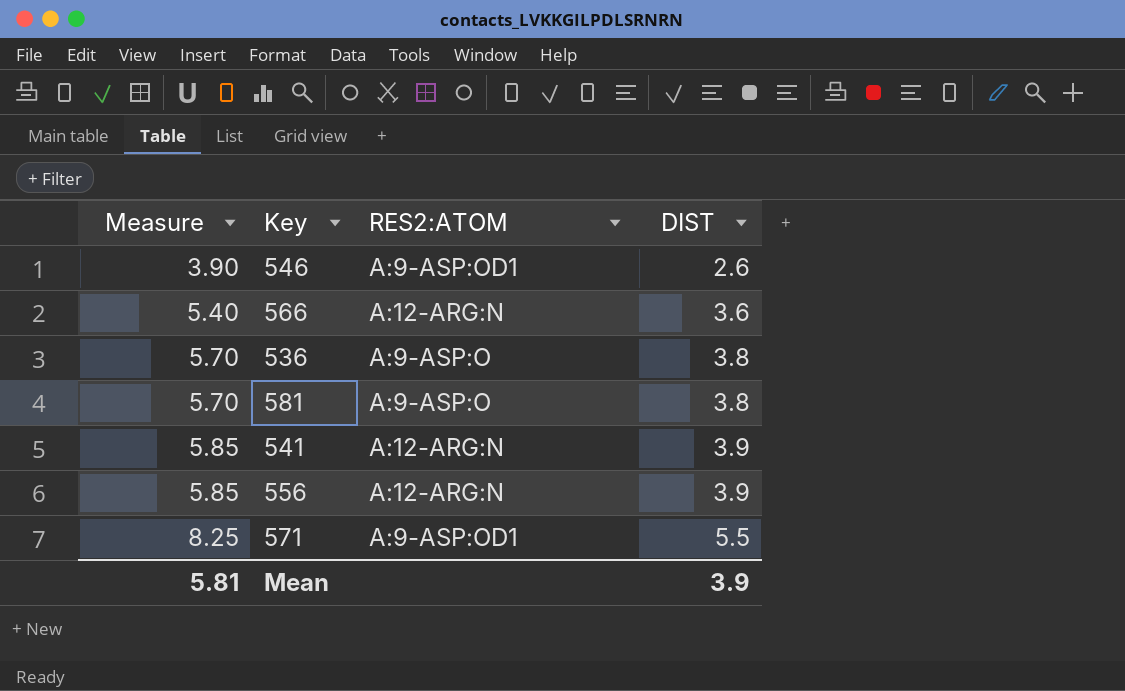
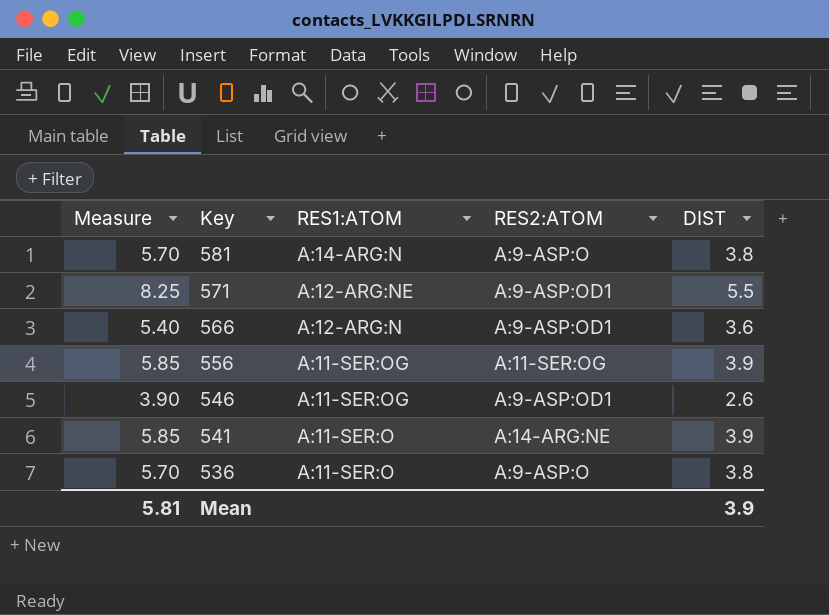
row order: Measure ascending -> Key descending
column RES1:ATOM | position: none -> 3
566 | RES2:ATOM: A:12-ARG:N -> A:9-ASP:OD1
556 | RES2:ATOM: A:12-ARG:N -> A:11-SER:OG
541 | RES2:ATOM: A:12-ARG:N -> A:14-ARG:NE

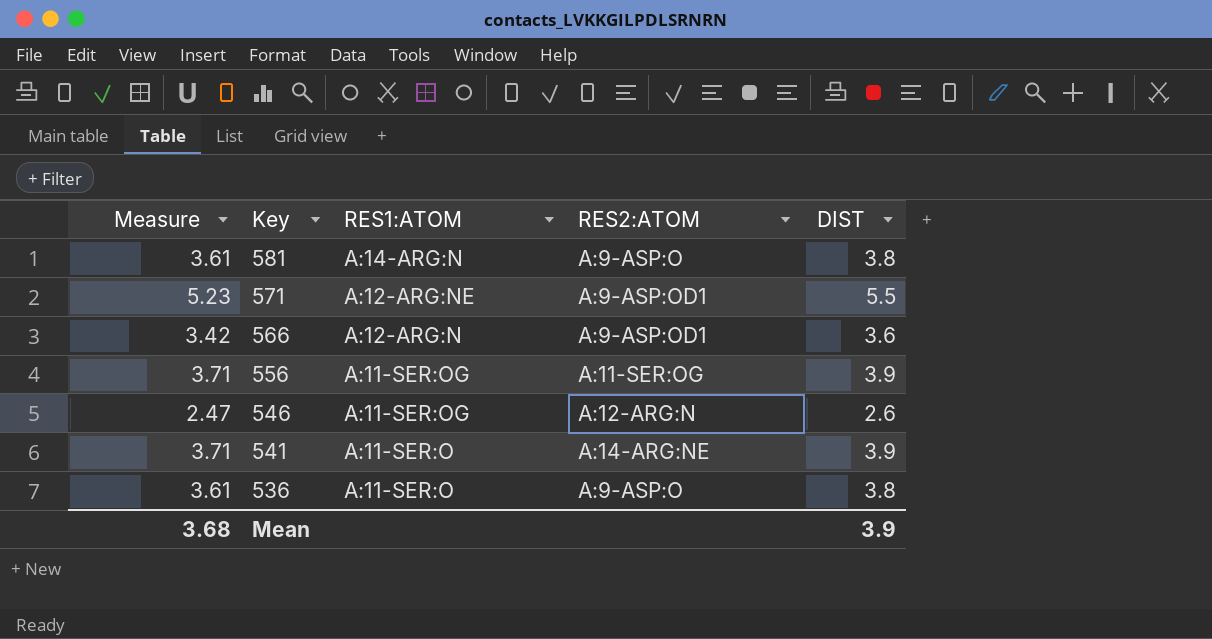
column Measure | formula: [DIST] * 1.5 -> [DIST] * 0.95
546 | RES2:ATOM: A:9-ASP:OD1 -> A:12-ARG:N
Mean | Measure: 5.81 -> 3.68

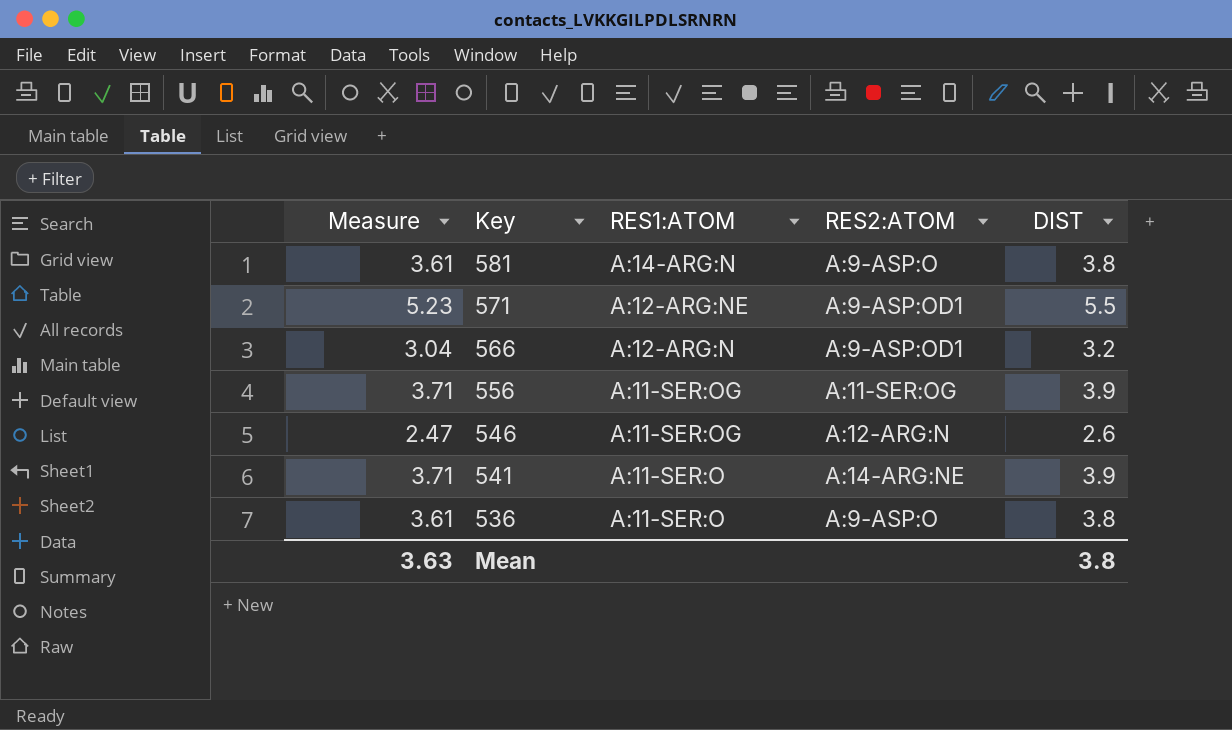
566 | Measure: 3.42 -> 3.04
566 | DIST: 3.6 -> 3.2
Mean | Measure: 3.68 -> 3.63
Mean | DIST: 3.9 -> 3.8

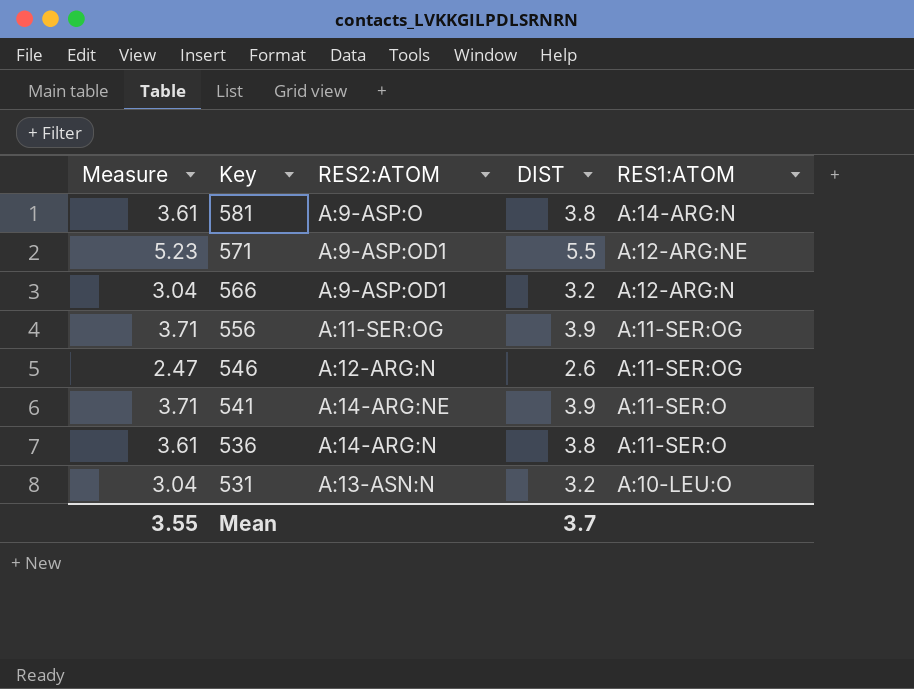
column RES1:ATOM | position: 3 -> 5
536 | RES2:ATOM: A:9-ASP:O -> A:14-ARG:N
row 531: none -> 3.04 | A:13-ASN:N | 3.2 | A:10-LEU:O
Mean | Measure: 3.63 -> 3.55
Mean | DIST: 3.8 -> 3.7

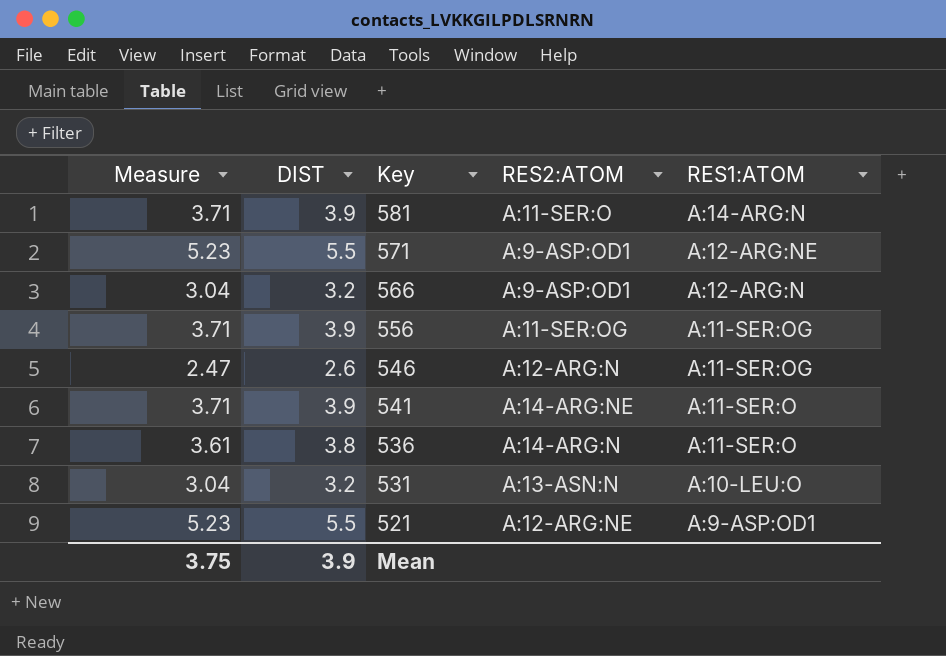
column DIST | position: 4 -> 2
581 | Measure: 3.61 -> 3.71
581 | DIST: 3.8 -> 3.9
581 | RES2:ATOM: A:9-ASP:O -> A:11-SER:O
row 521: none -> 5.23 | 5.5 | A:12-ARG:NE | A:9-ASP:OD1
Mean | Measure: 3.55 -> 3.75
Mean | DIST: 3.7 -> 3.9

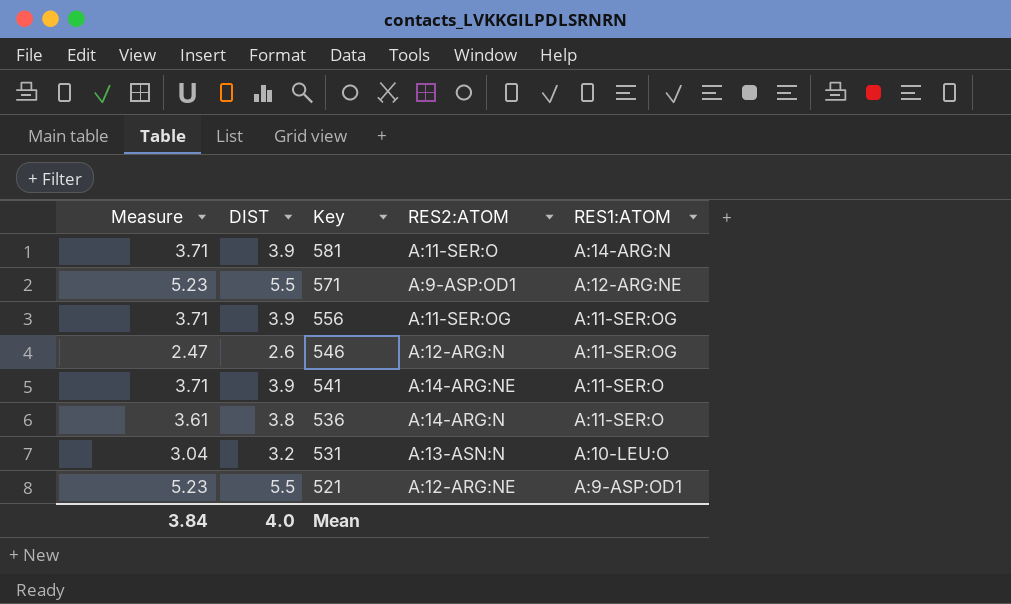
row 566: 3.04 | 3.2 | A:9-ASP:OD1 | A:12-ARG:N -> none
Mean | Measure: 3.75 -> 3.84
Mean | DIST: 3.9 -> 4.0

